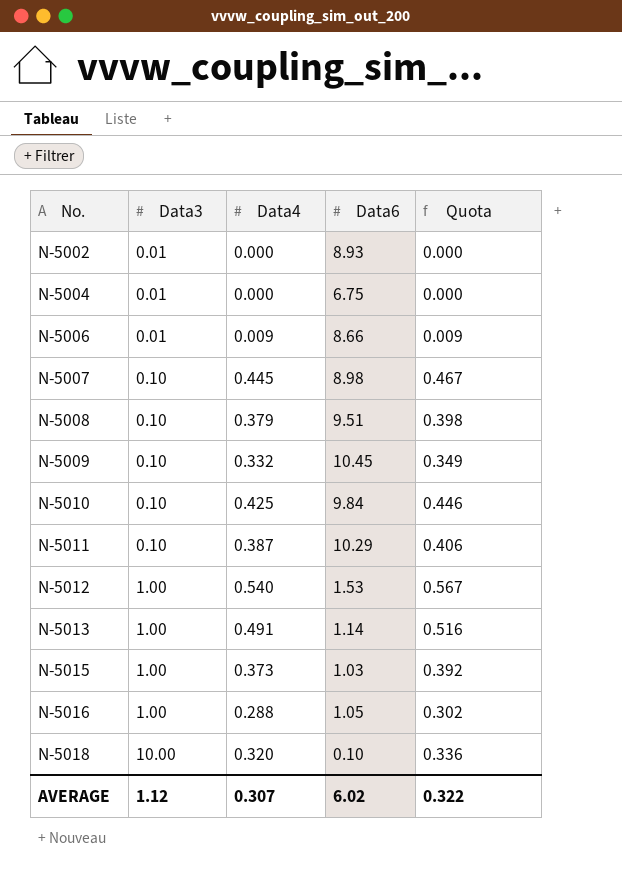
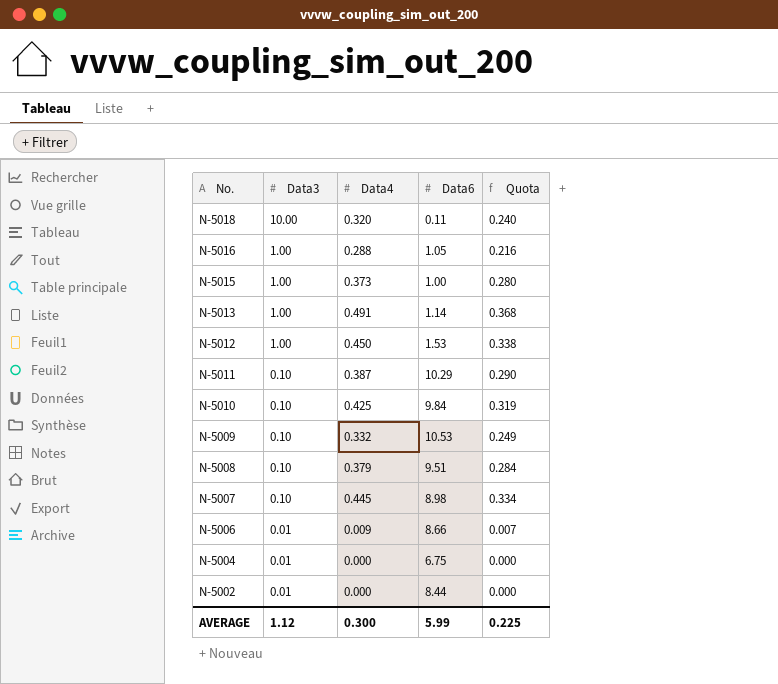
row order: No. ascending -> No. descending
column Quota | formula: [Data4] * 1.05 -> [Data4] * 0.75
N-5018 | Data6: 0.10 -> 0.11
N-5015 | Data6: 1.03 -> 1.00
N-5012 | Data4: 0.540 -> 0.450
N-5009 | Data6: 10.45 -> 10.53
N-5002 | Data6: 8.93 -> 8.44
AVERAGE | Data4: 0.307 -> 0.300
AVERAGE | Data6: 6.02 -> 5.99
AVERAGE | Quota: 0.322 -> 0.225

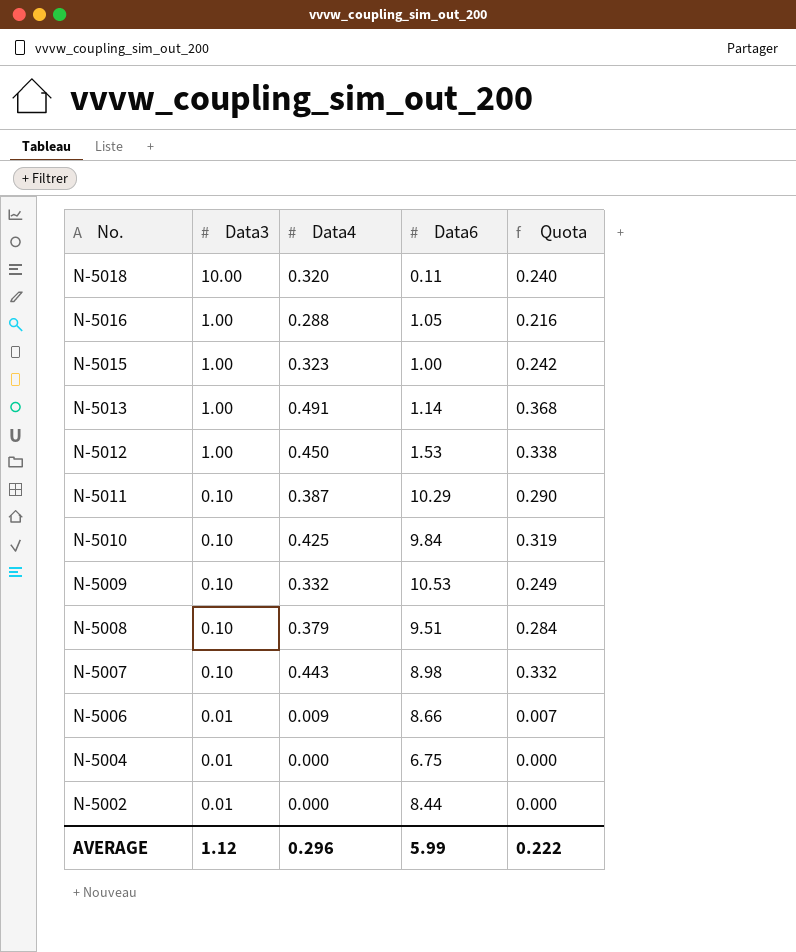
N-5015 | Data4: 0.373 -> 0.323
N-5015 | Quota: 0.280 -> 0.242
N-5007 | Data4: 0.445 -> 0.443
N-5007 | Quota: 0.334 -> 0.332
AVERAGE | Data4: 0.300 -> 0.296
AVERAGE | Quota: 0.225 -> 0.222

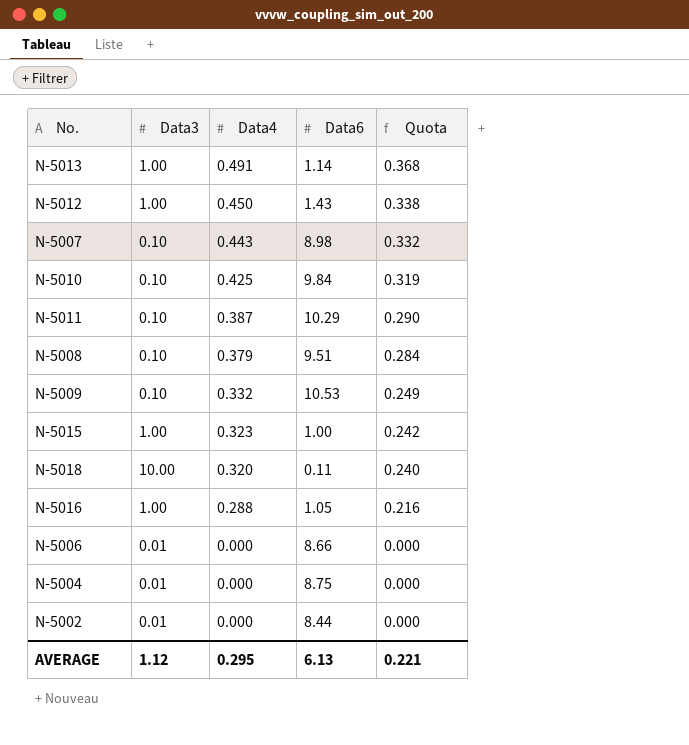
row order: No. descending -> Data4 descending
N-5012 | Data6: 1.53 -> 1.43
N-5006 | Data4: 0.009 -> 0.000
N-5006 | Quota: 0.007 -> 0.000
N-5004 | Data6: 6.75 -> 8.75
AVERAGE | Data4: 0.296 -> 0.295
AVERAGE | Data6: 5.99 -> 6.13
AVERAGE | Quota: 0.222 -> 0.221

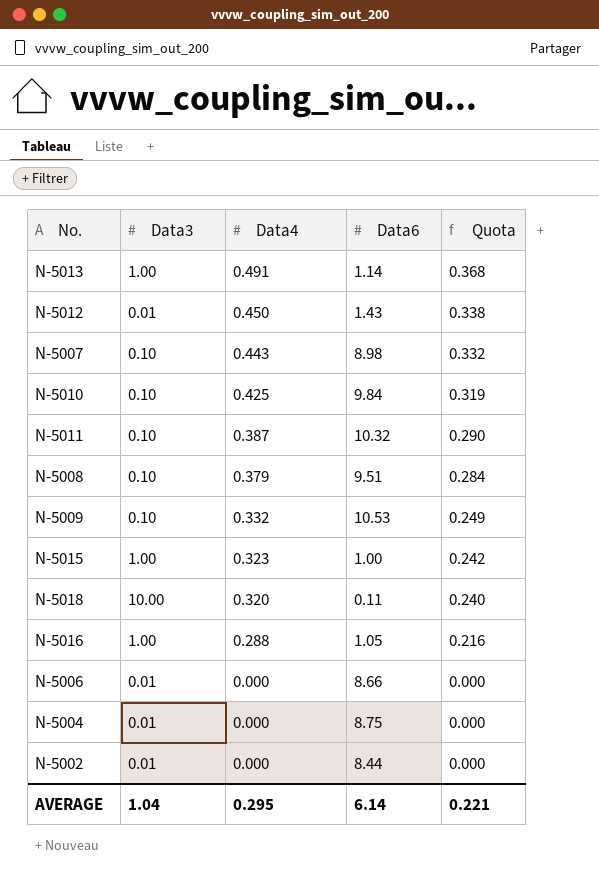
N-5012 | Data3: 1.00 -> 0.01
N-5011 | Data6: 10.29 -> 10.32
AVERAGE | Data3: 1.12 -> 1.04
AVERAGE | Data6: 6.13 -> 6.14

